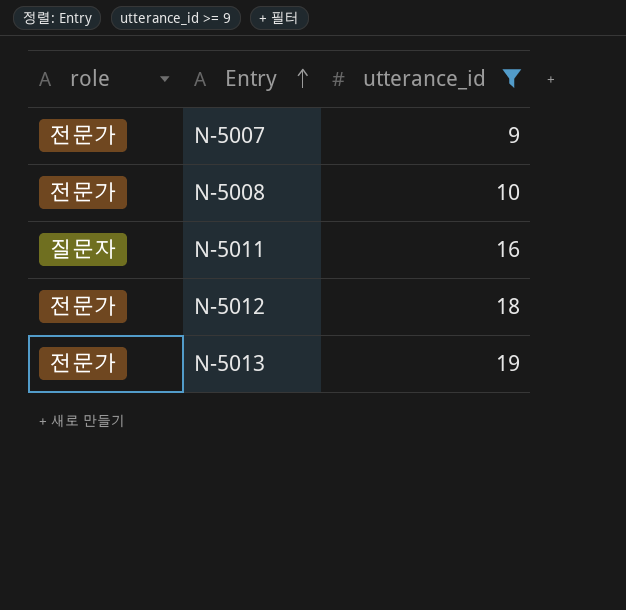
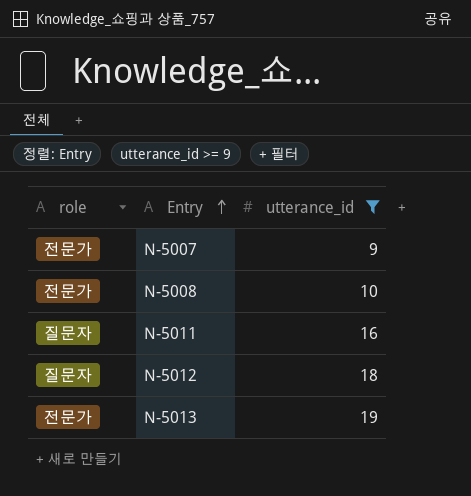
N-5012 | role: 전문가 -> 질문자

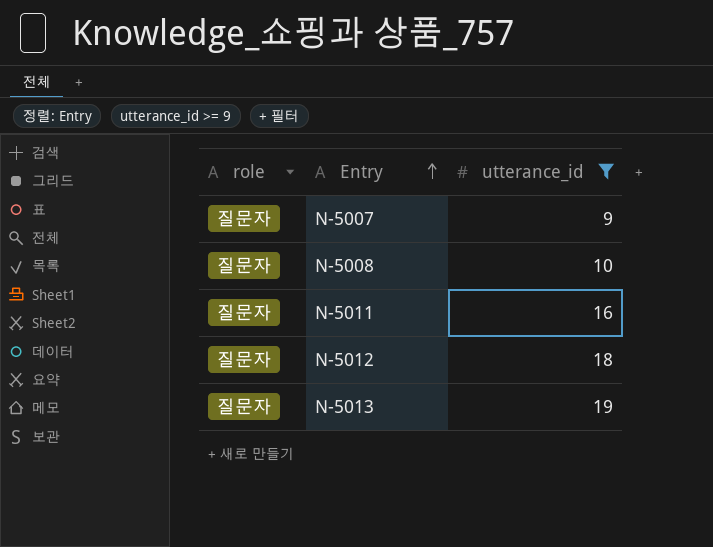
N-5007 | role: 전문가 -> 질문자
N-5008 | role: 전문가 -> 질문자
N-5013 | role: 전문가 -> 질문자

